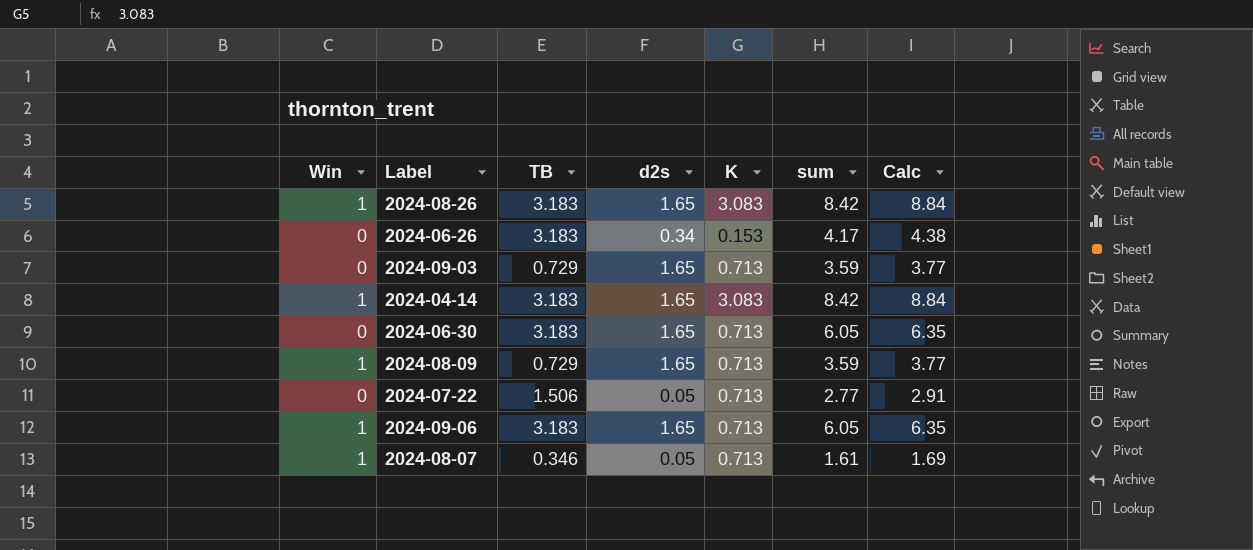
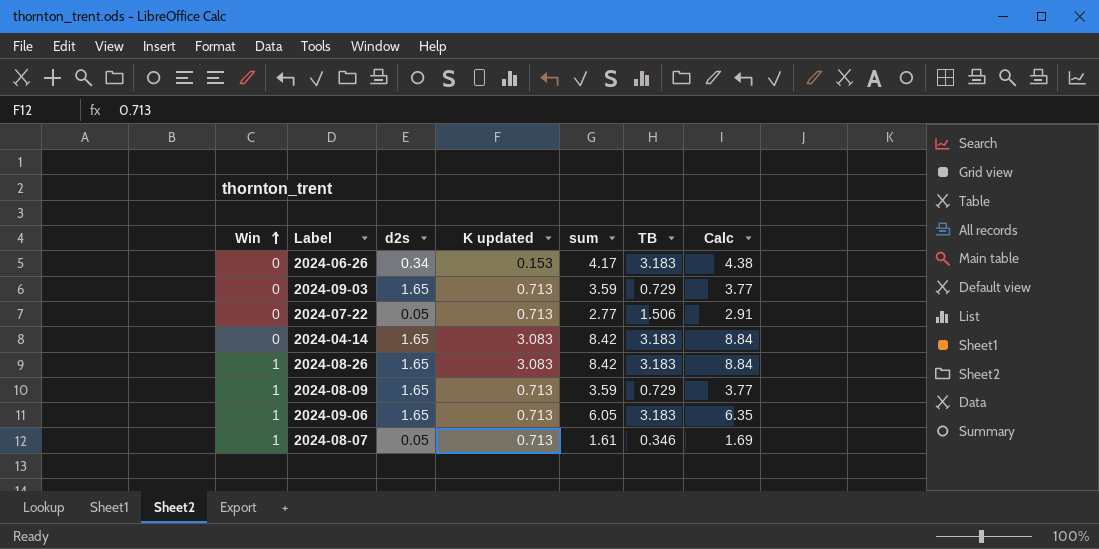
row order: none -> Win ascending
column name: K -> K updated
column TB | position: 3 -> 6
row 2024-06-30: 0 | 3.183 | 1.65 | 0.713 | 6.05 | 6.35 -> none
2024-04-14 | Win: 1 -> 0

